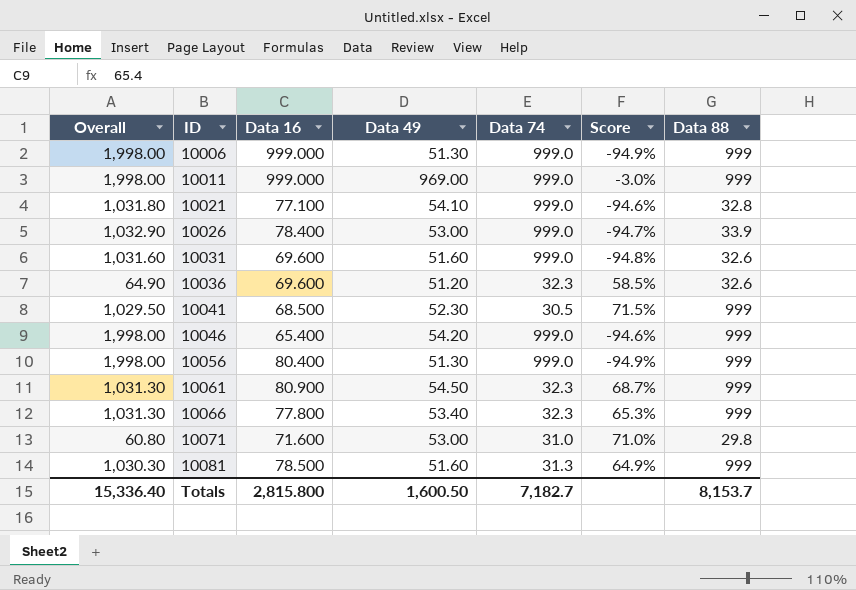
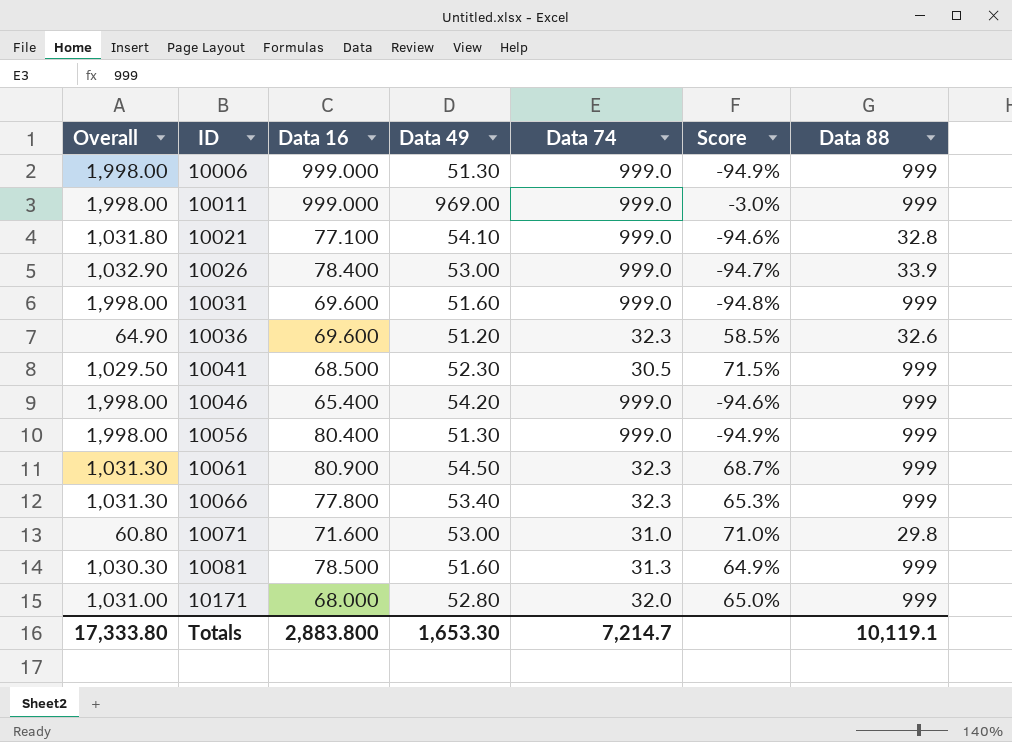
10031 | Overall: 1,031.60 -> 1,998.00
10031 | Data 88: 32.6 -> 999
row 10171: none -> 1,031.00 | 68.000 | 52.80 | 32.0 | 65.0% | 999
Totals | Overall: 15,336.40 -> 17,333.80
Totals | Data 16: 2,815.800 -> 2,883.800
Totals | Data 49: 1,600.50 -> 1,653.30
Totals | Data 74: 7,182.7 -> 7,214.7
Totals | Data 88: 8,153.7 -> 10,119.1

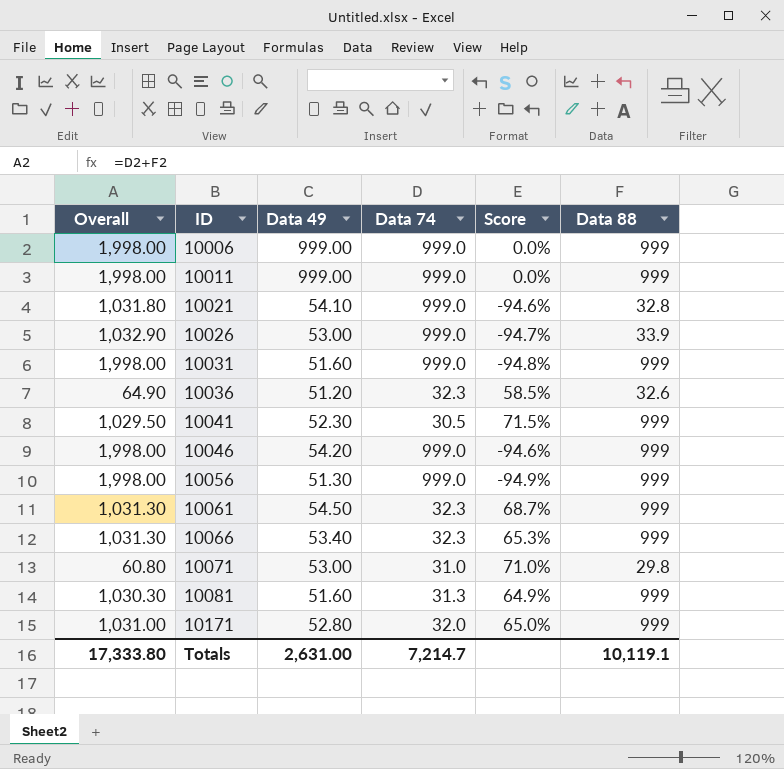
column Data 16 | position: 3 -> none
10006 | Data 49: 51.30 -> 999.00
10006 | Score: -94.9% -> 0.0%
10011 | Data 49: 969.00 -> 999.00
10011 | Score: -3.0% -> 0.0%
Totals | Data 49: 1,653.30 -> 2,631.00

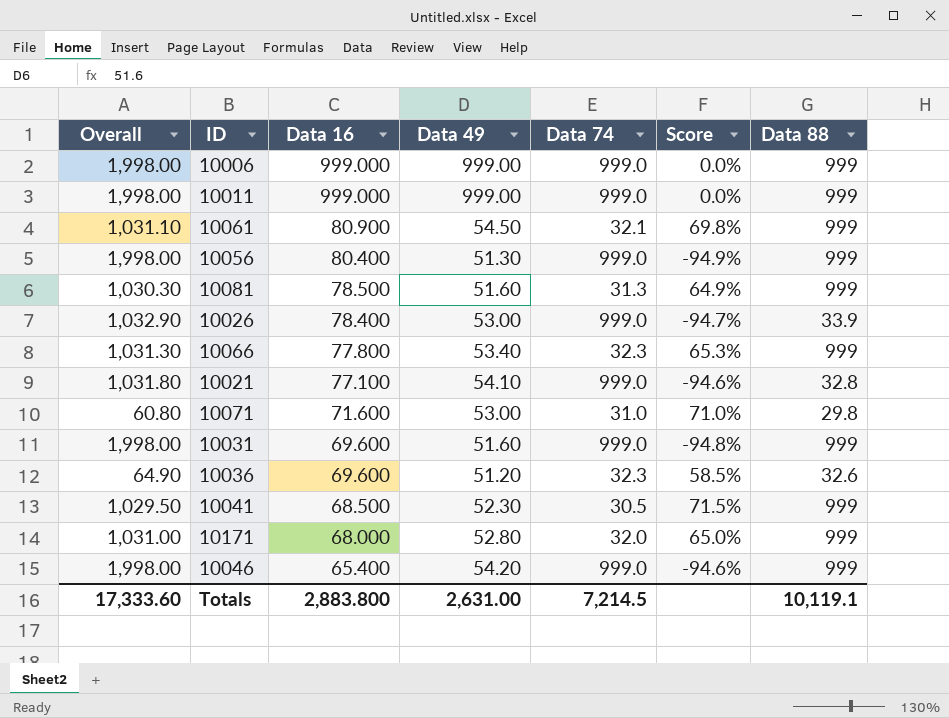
row order: ID ascending -> Data 16 descending
column Data 16 | position: none -> 3
10061 | Overall: 1,031.30 -> 1,031.10
10061 | Data 74: 32.3 -> 32.1
10061 | Score: 68.7% -> 69.8%
Totals | Overall: 17,333.80 -> 17,333.60
Totals | Data 74: 7,214.7 -> 7,214.5

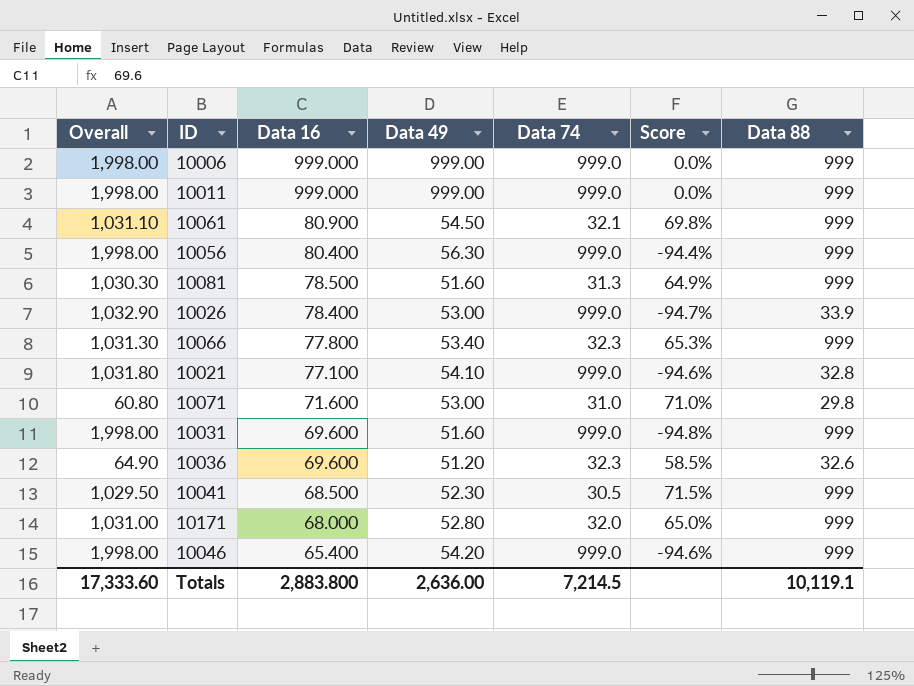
10056 | Data 49: 51.30 -> 56.30
10056 | Score: -94.9% -> -94.4%
Totals | Data 49: 2,631.00 -> 2,636.00

